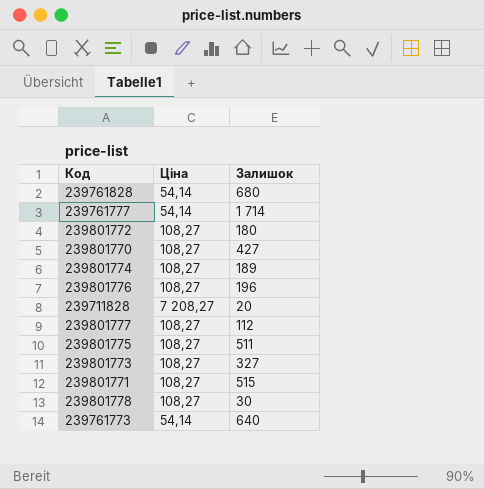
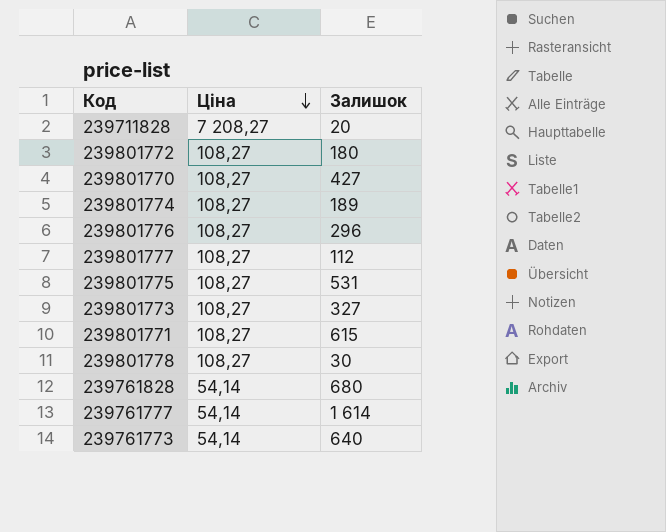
row order: none -> Ціна descending
239801776 | Залишок: 196 -> 296
239801775 | Залишок: 511 -> 531
239801771 | Залишок: 515 -> 615
239761777 | Залишок: 1 714 -> 1 614

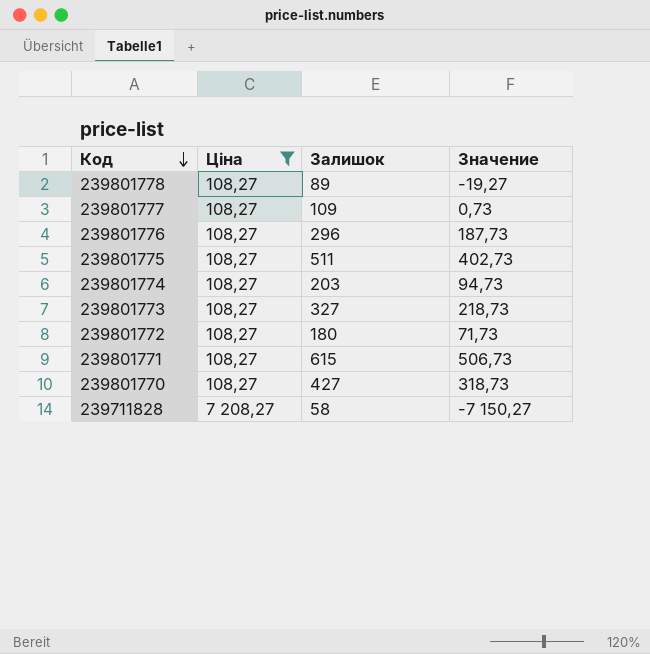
filter: none -> Ціна != 54,14
row order: Ціна descending -> Код descending
column Значение | formula: none -> [Залишок] - [Ціна]
239801778 | Залишок: 30 -> 89
239801777 | Залишок: 112 -> 109
239801775 | Залишок: 531 -> 511
239801774 | Залишок: 189 -> 203
239711828 | Залишок: 20 -> 58

